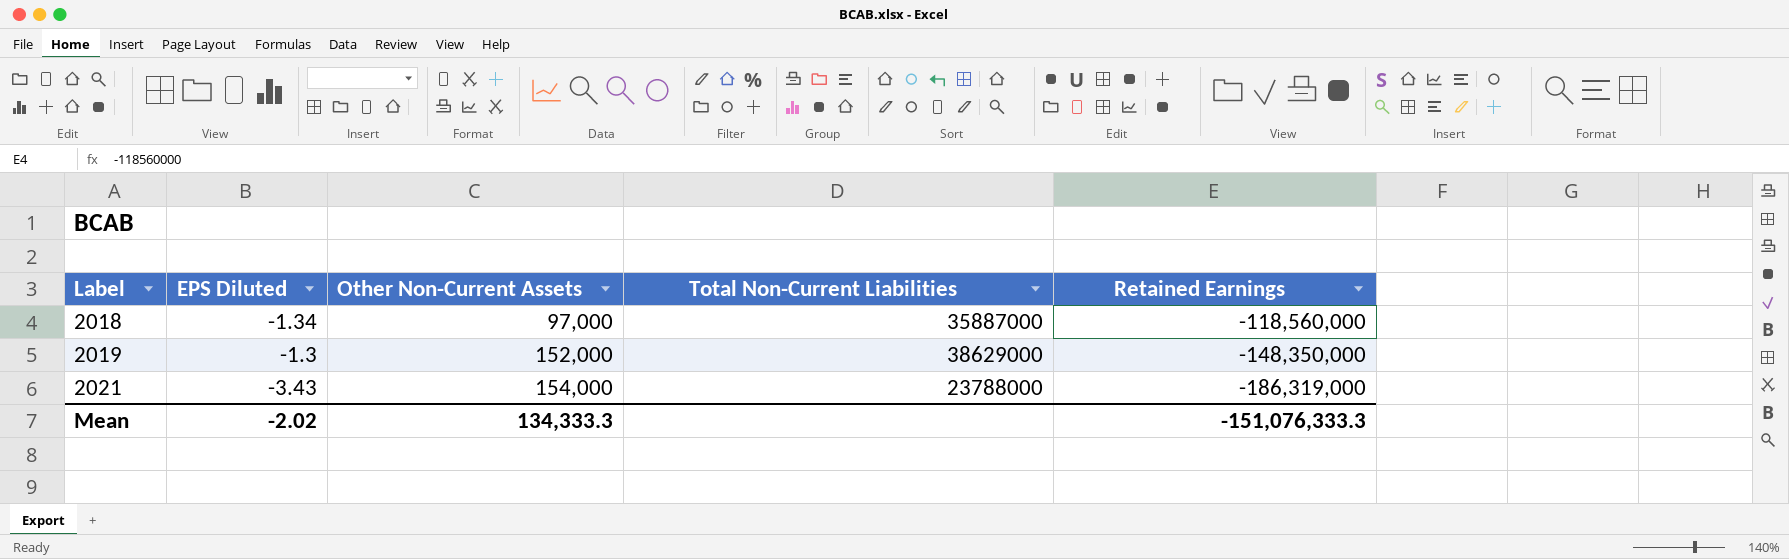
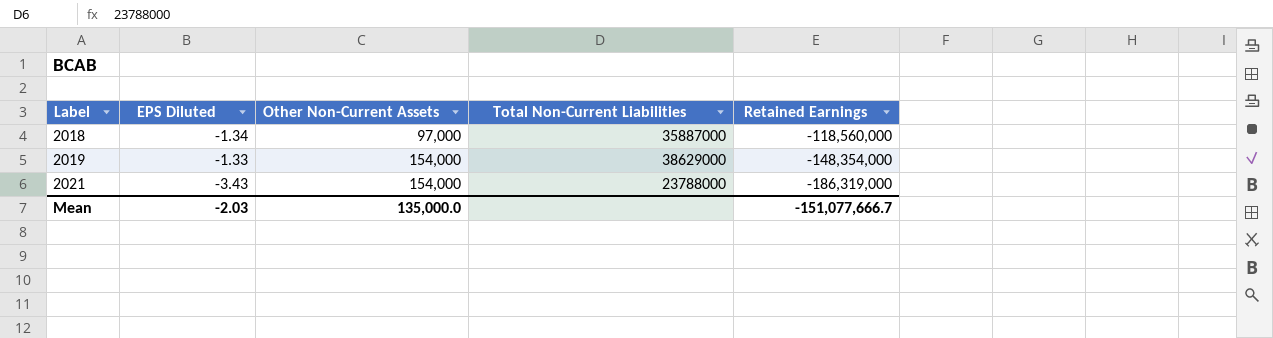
2019 | EPS Diluted: -1.3 -> -1.33
2019 | Other Non-Current Assets: 152,000 -> 154,000
2019 | Retained Earnings: -148,350,000 -> -148,354,000
Mean | EPS Diluted: -2.02 -> -2.03
Mean | Other Non-Current Assets: 134,333.3 -> 135,000.0
Mean | Retained Earnings: -151,076,333.3 -> -151,077,666.7

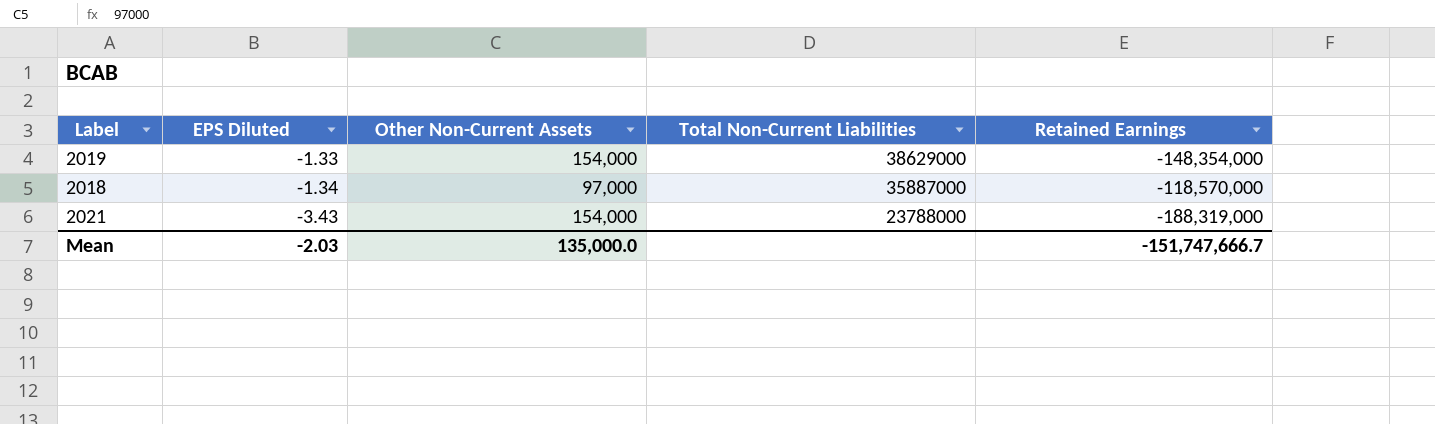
row order: Label ascending -> EPS Diluted descending
2018 | Retained Earnings: -118,560,000 -> -118,570,000
2021 | Retained Earnings: -186,319,000 -> -188,319,000
Mean | Retained Earnings: -151,077,666.7 -> -151,747,666.7

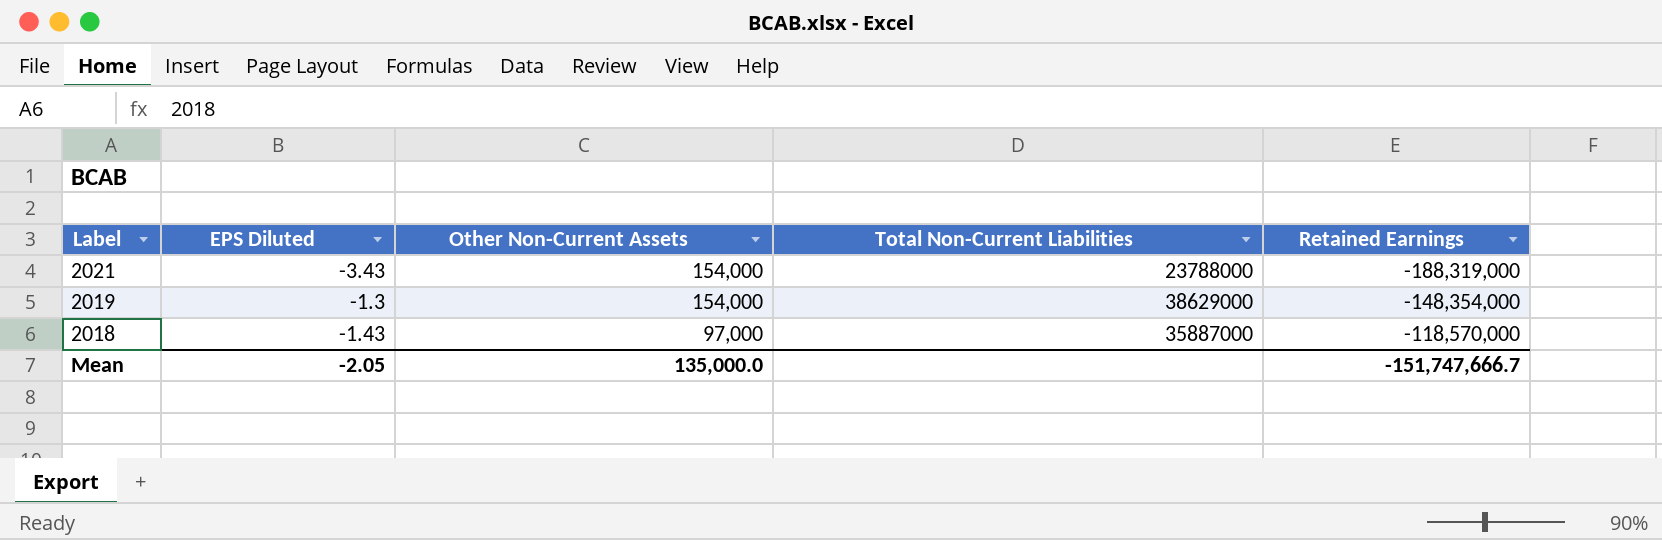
row order: EPS Diluted descending -> Label descending
2019 | EPS Diluted: -1.33 -> -1.3
2018 | EPS Diluted: -1.34 -> -1.43
Mean | EPS Diluted: -2.03 -> -2.05

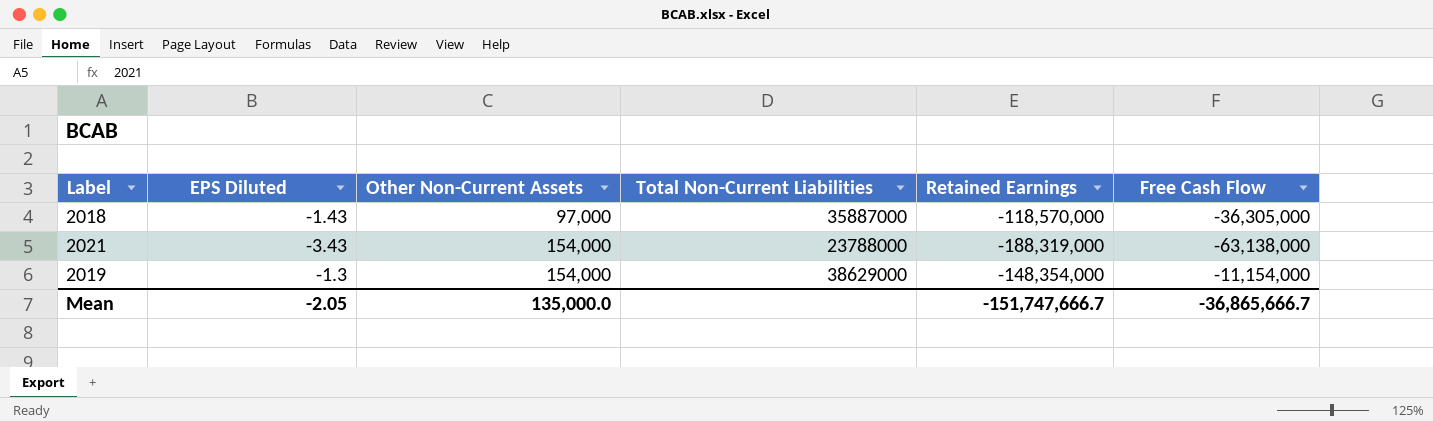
row order: Label descending -> Other Non-Current Assets ascending
column Free Cash Flow | position: none -> 6

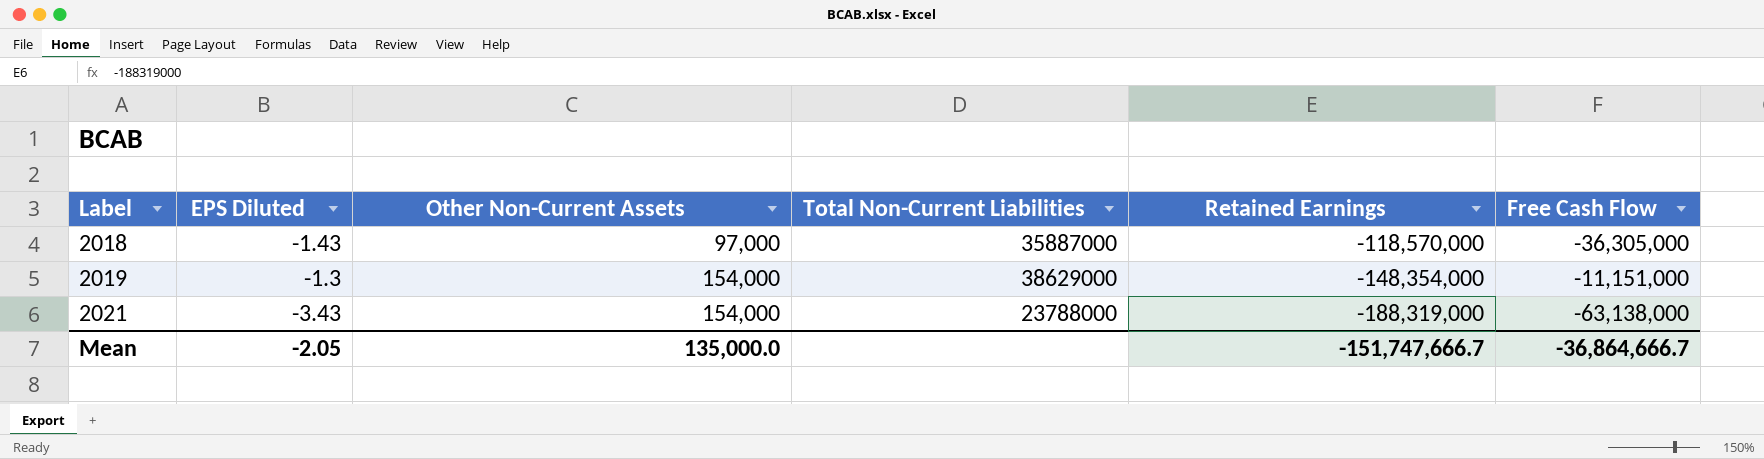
row order: Other Non-Current Assets ascending -> Label ascending
2019 | Free Cash Flow: -11,154,000 -> -11,151,000
Mean | Free Cash Flow: -36,865,666.7 -> -36,864,666.7

